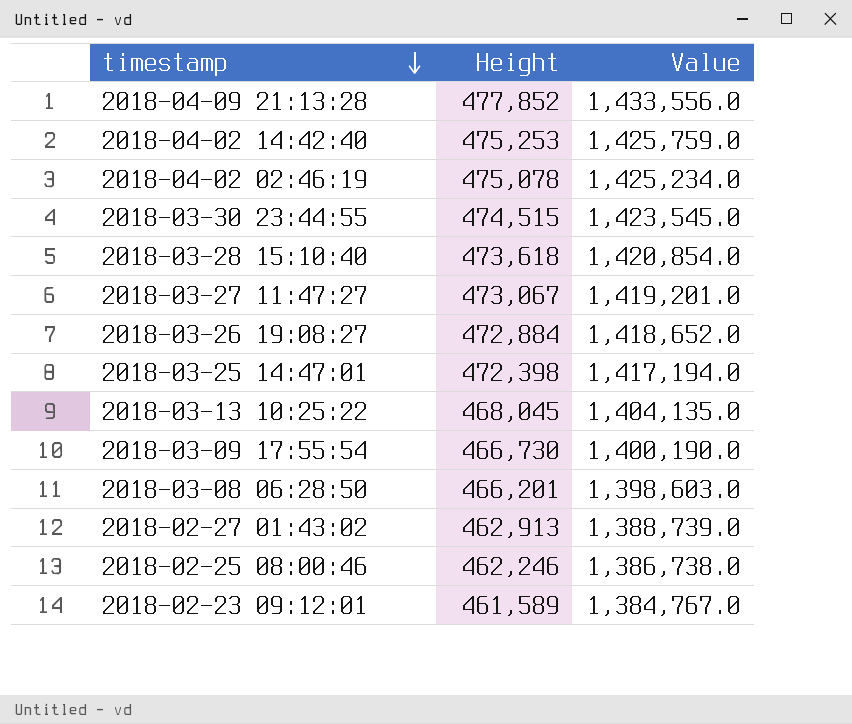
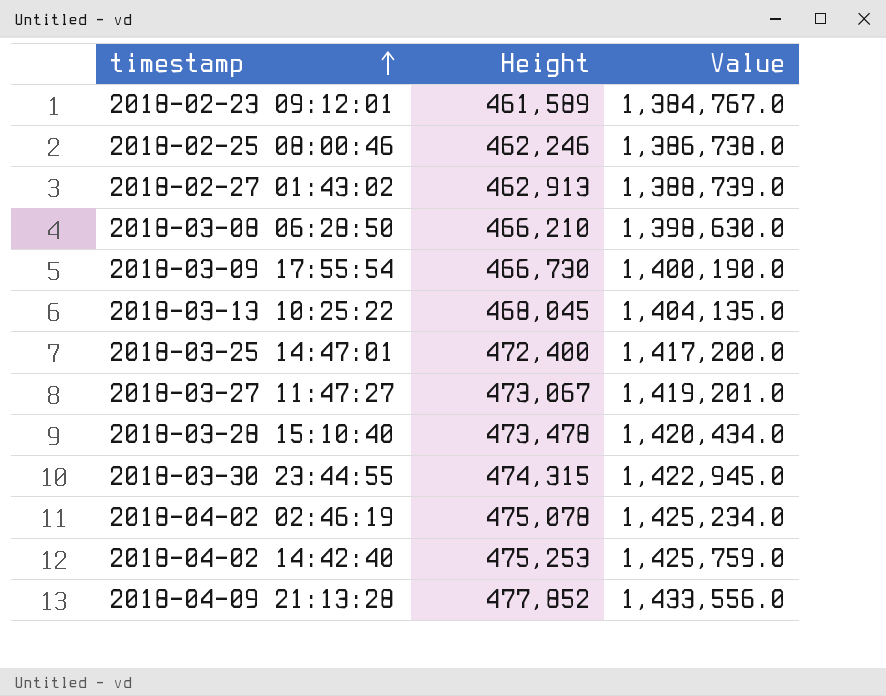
row order: timestamp descending -> timestamp ascending
row 2018-03-26 19:08:27: 472,884 | 1,418,652.0 -> none
2018-03-08 06:28:50 | Height: 466,201 -> 466,210
2018-03-08 06:28:50 | Value: 1,398,603.0 -> 1,398,630.0
2018-03-25 14:47:01 | Height: 472,398 -> 472,400
2018-03-25 14:47:01 | Value: 1,417,194.0 -> 1,417,200.0
2018-03-28 15:10:40 | Height: 473,618 -> 473,478
2018-03-28 15:10:40 | Value: 1,420,854.0 -> 1,420,434.0
2018-03-30 23:44:55 | Height: 474,515 -> 474,315
2018-03-30 23:44:55 | Value: 1,423,545.0 -> 1,422,945.0

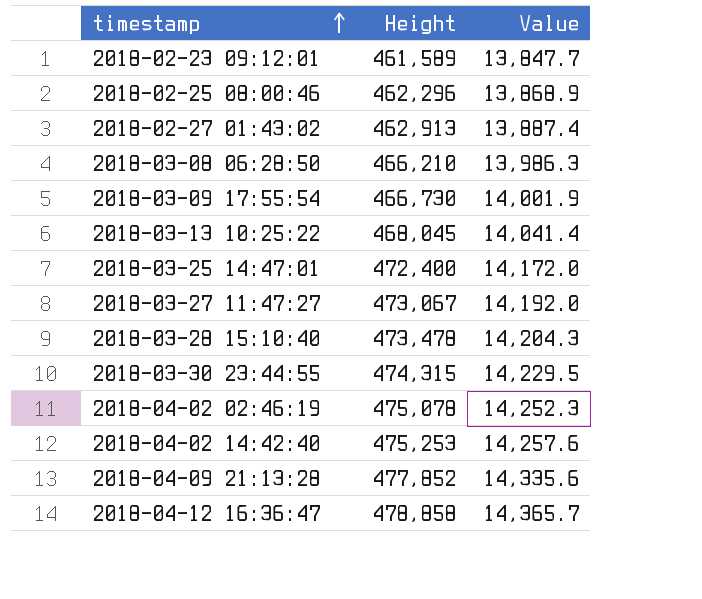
column Value | formula: [Height] * 3 -> [Height] * 0.03
2018-02-25 08:00:46 | Height: 462,246 -> 462,296
row 2018-04-12 16:36:47: none -> 478,858 | 14,365.7

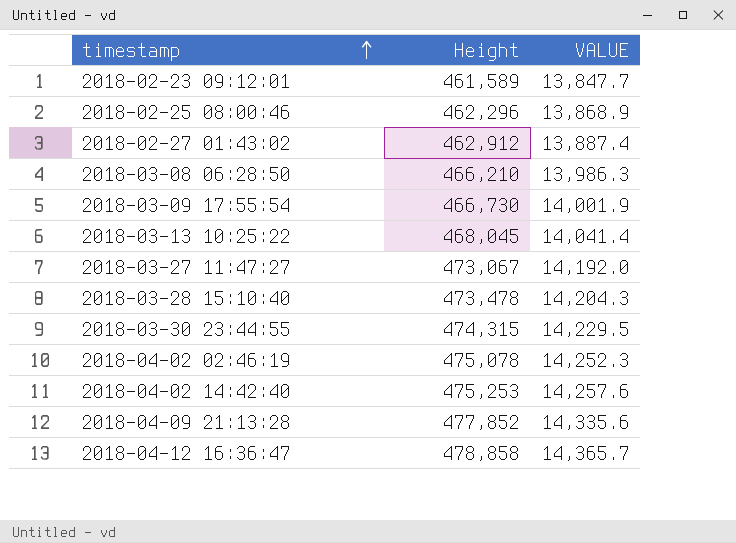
column name: Value -> VALUE
row 2018-03-25 14:47:01: 472,400 | 14,172.0 -> none
2018-02-27 01:43:02 | Height: 462,913 -> 462,912

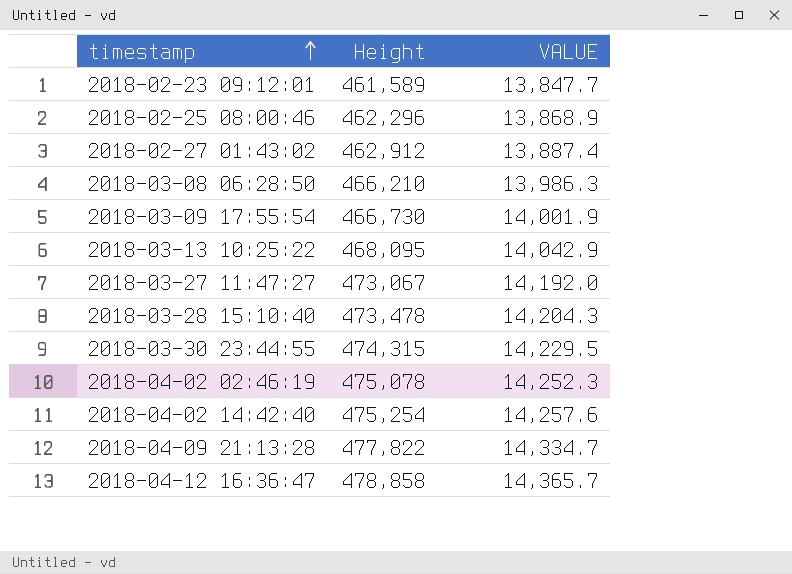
2018-03-13 10:25:22 | Height: 468,045 -> 468,095
2018-03-13 10:25:22 | VALUE: 14,041.4 -> 14,042.9
2018-04-02 14:42:40 | Height: 475,253 -> 475,254
2018-04-09 21:13:28 | Height: 477,852 -> 477,822
2018-04-09 21:13:28 | VALUE: 14,335.6 -> 14,334.7

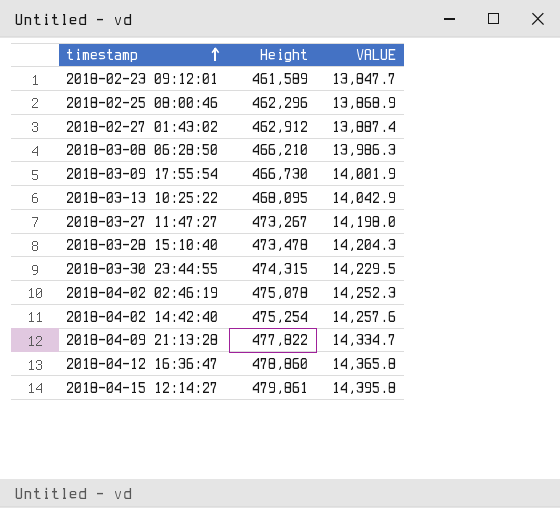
2018-03-27 11:47:27 | Height: 473,067 -> 473,267
2018-03-27 11:47:27 | VALUE: 14,192.0 -> 14,198.0
2018-04-12 16:36:47 | Height: 478,858 -> 478,860
2018-04-12 16:36:47 | VALUE: 14,365.7 -> 14,365.8
row 2018-04-15 12:14:27: none -> 479,861 | 14,395.8

